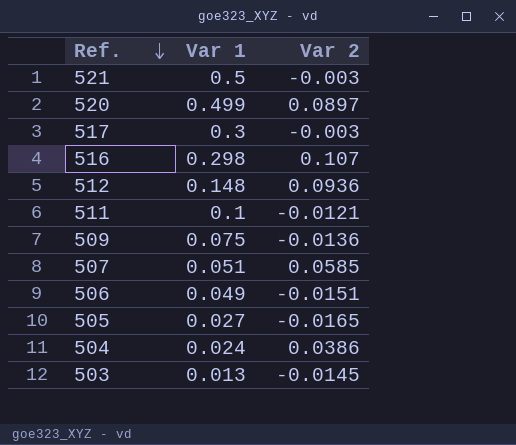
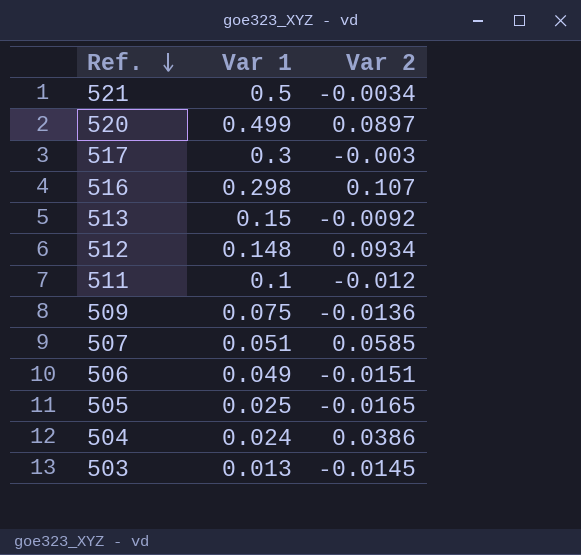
521 | Var 2: -0.003 -> -0.0034
row 513: none -> 0.15 | -0.0092
512 | Var 2: 0.0936 -> 0.0934
511 | Var 2: -0.0121 -> -0.012
505 | Var 1: 0.027 -> 0.025

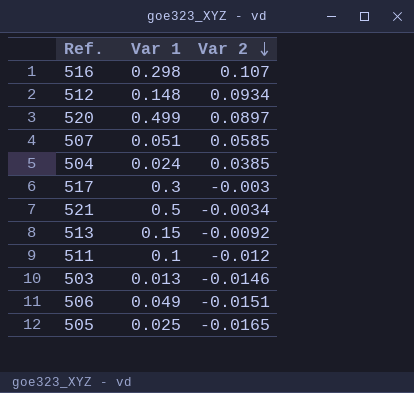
row order: Ref. descending -> Var 2 descending
row 509: 0.075 | -0.0136 -> none
504 | Var 2: 0.0386 -> 0.0385
503 | Var 2: -0.0145 -> -0.0146

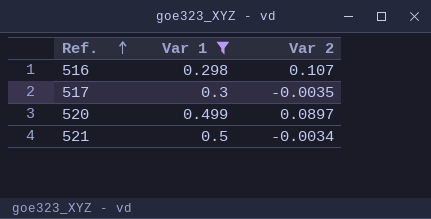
filter: none -> Var 1 >= 0.298
row order: Var 2 descending -> Ref. ascending
517 | Var 2: -0.003 -> -0.0035

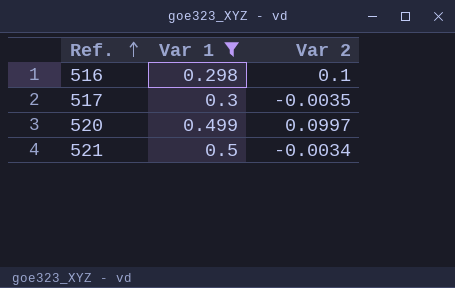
516 | Var 2: 0.107 -> 0.1
520 | Var 2: 0.0897 -> 0.0997

